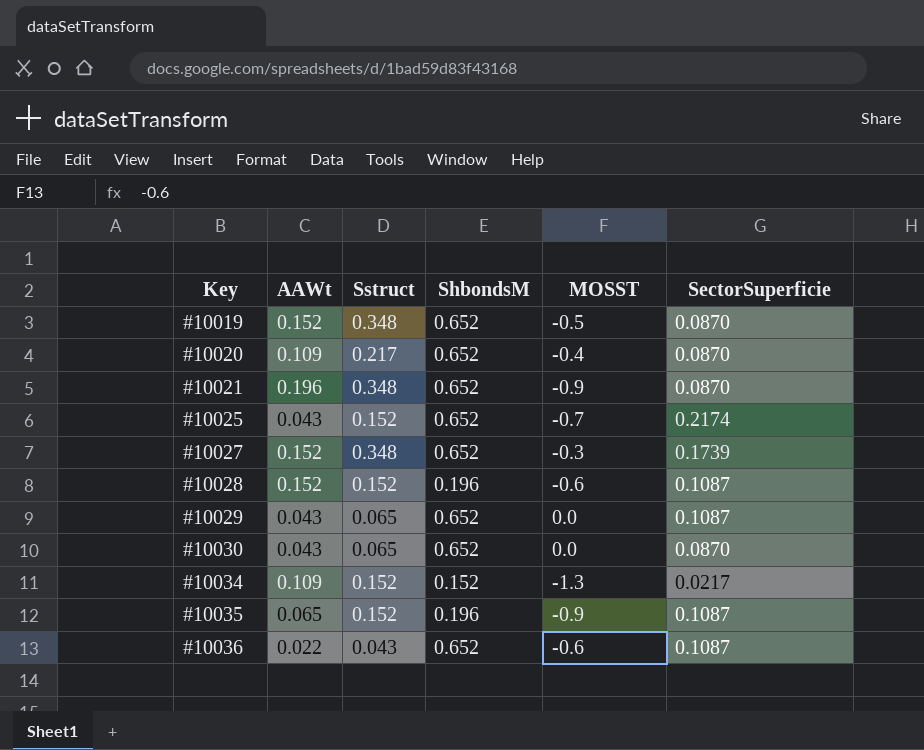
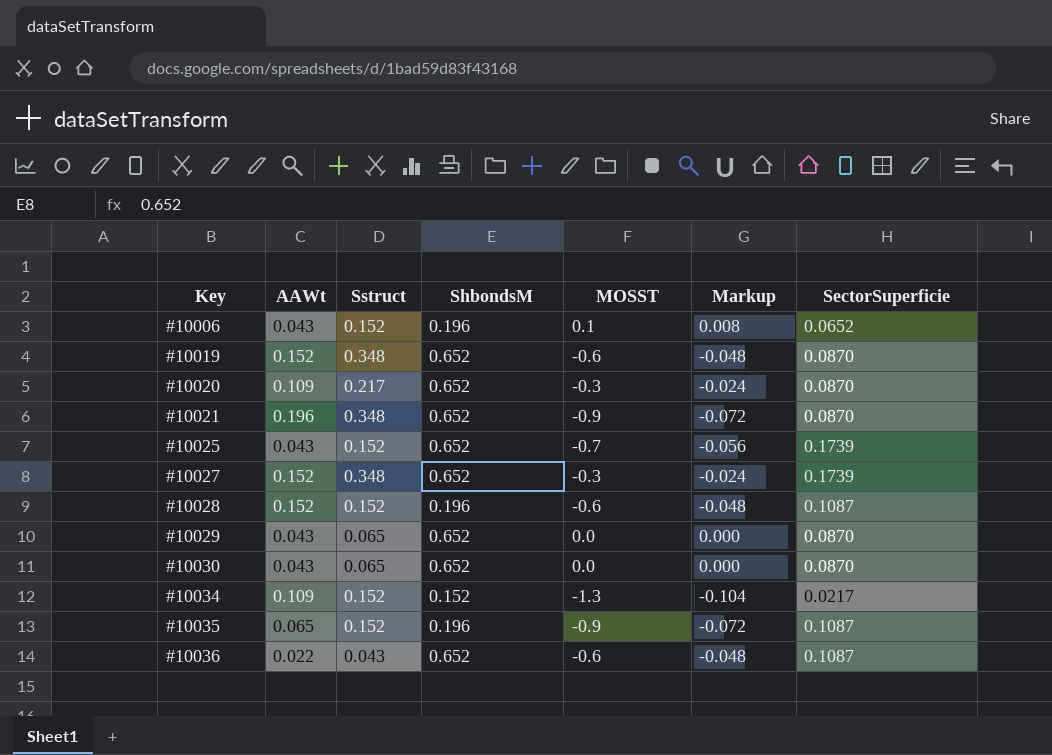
column Markup | formula: none -> [MOSST] * 0.08
row #10006: none -> 0.043 | 0.152 | 0.196 | 0.1 | 0.008 | 0.0652
#10019 | MOSST: -0.5 -> -0.6
#10020 | MOSST: -0.4 -> -0.3
#10025 | SectorSuperficie: 0.2174 -> 0.1739
#10029 | SectorSuperficie: 0.1087 -> 0.0870

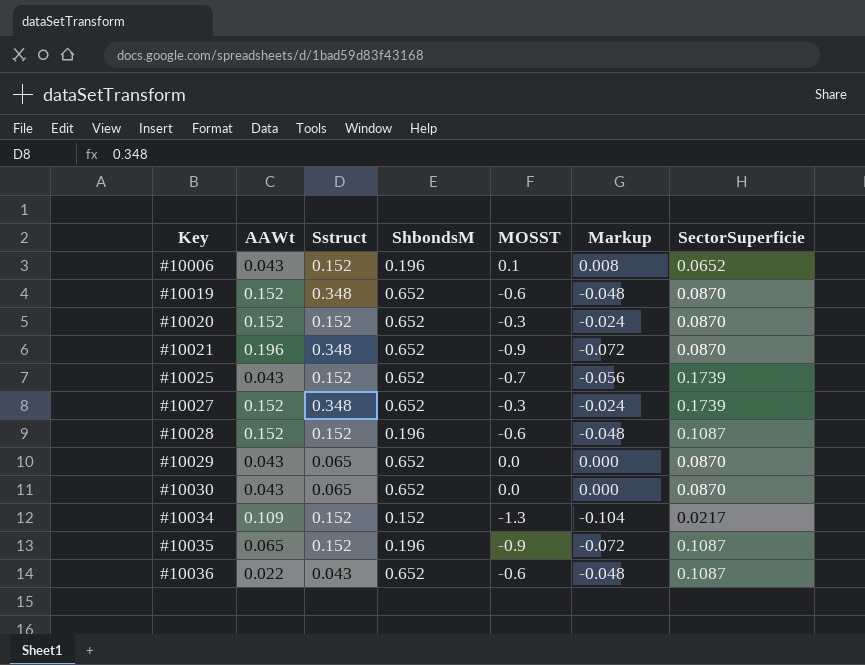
#10020 | AAWt: 0.109 -> 0.152
#10020 | Sstruct: 0.217 -> 0.152

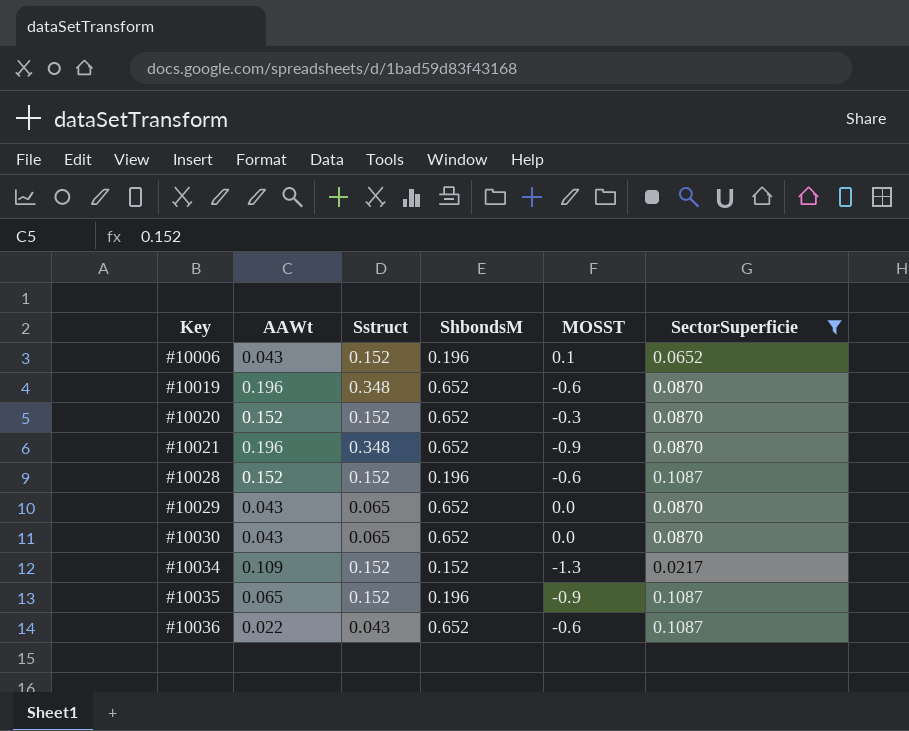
filter: none -> SectorSuperficie != 0.1739
column Markup | formula: [MOSST] * 0.08 -> none
#10019 | AAWt: 0.152 -> 0.196

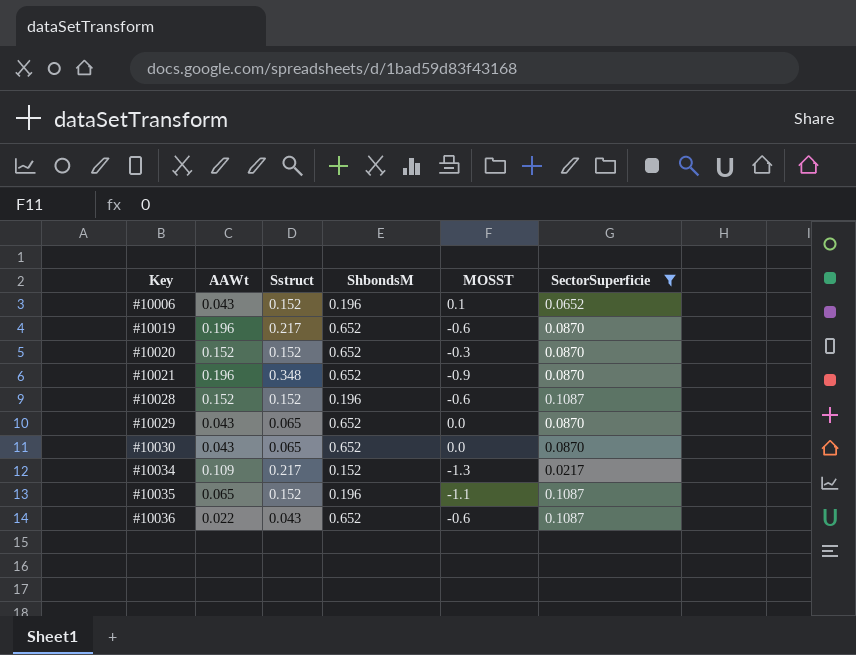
#10019 | Sstruct: 0.348 -> 0.217
#10034 | Sstruct: 0.152 -> 0.217
#10035 | MOSST: -0.9 -> -1.1

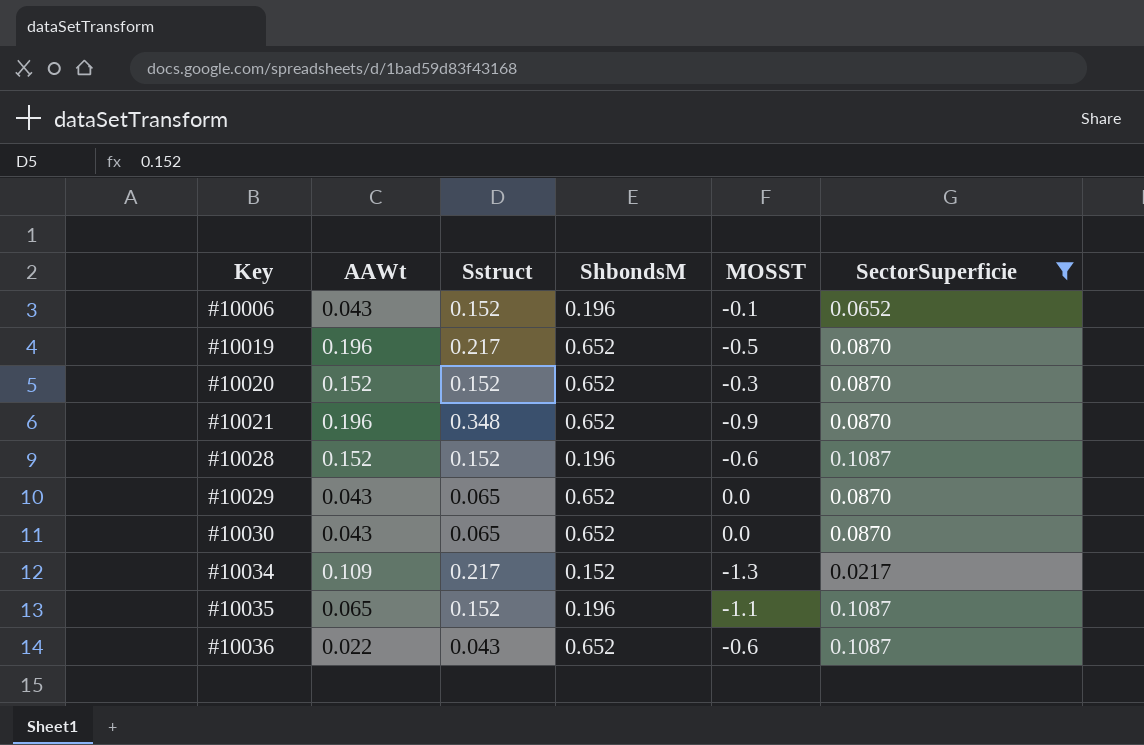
#10006 | MOSST: 0.1 -> -0.1
#10019 | MOSST: -0.6 -> -0.5

